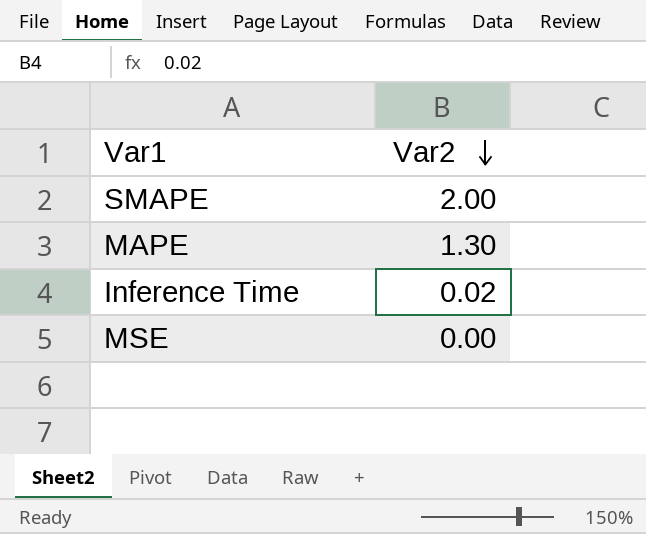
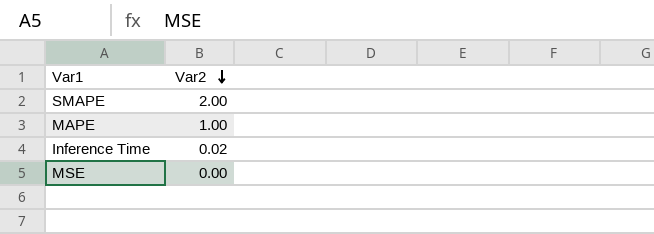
MAPE | Var2: 1.30 -> 1.00

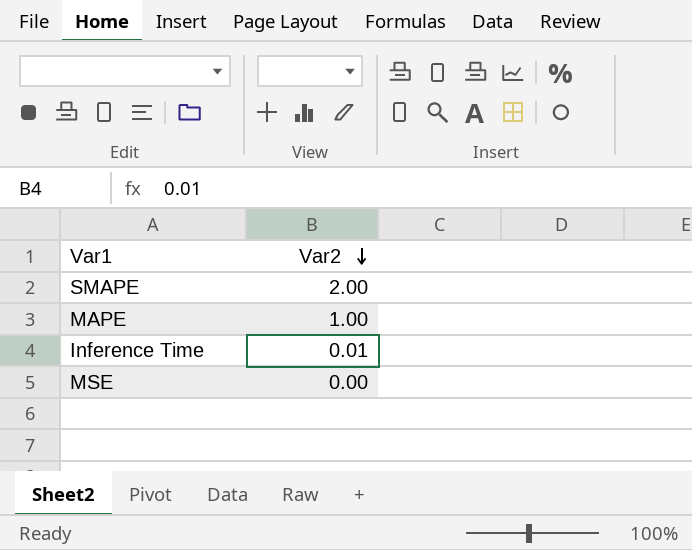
Inference Time | Var2: 0.02 -> 0.01

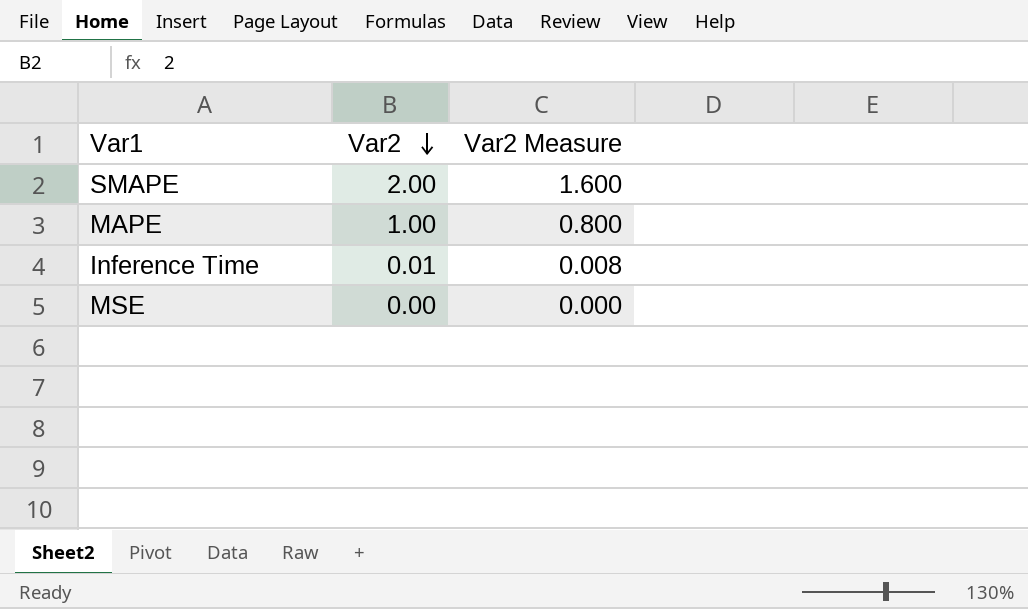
column Var2 Measure | formula: none -> [Var2] * 0.8

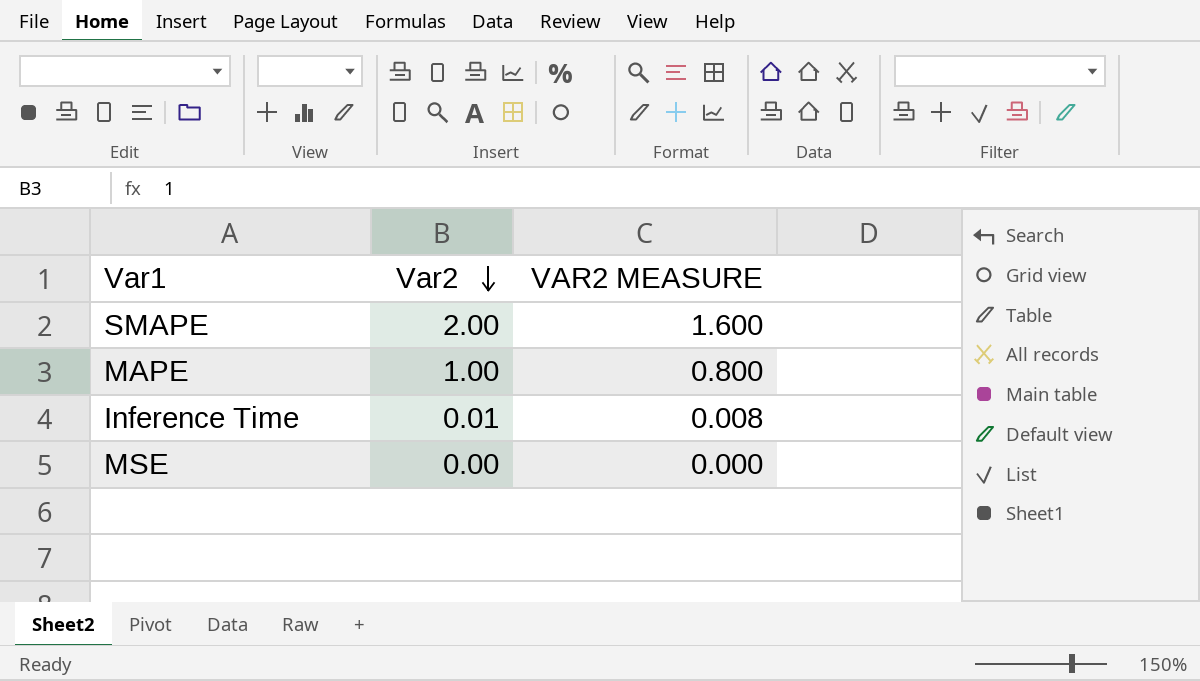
column name: Var2 Measure -> VAR2 MEASURE

